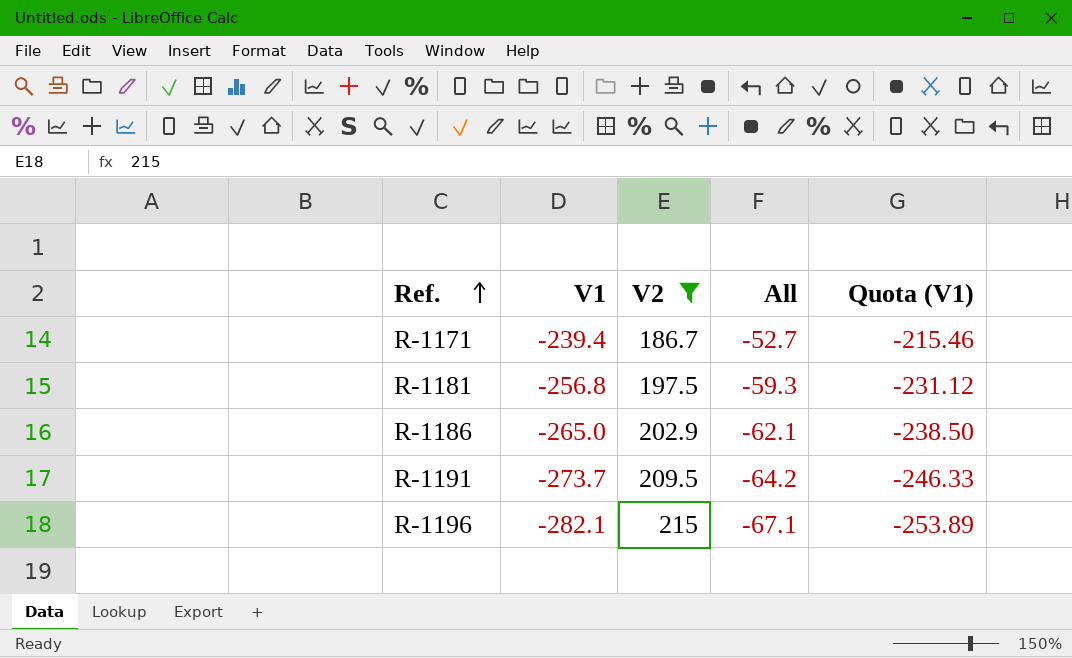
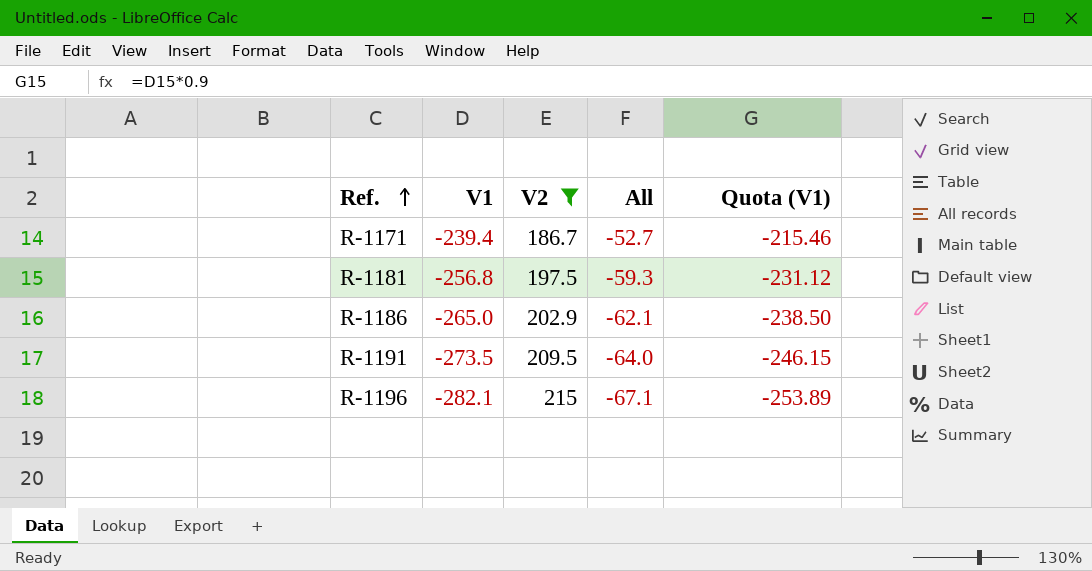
R-1191 | V1: -273.7 -> -273.5
R-1191 | All: -64.2 -> -64.0
R-1191 | Quota (V1): -246.33 -> -246.15

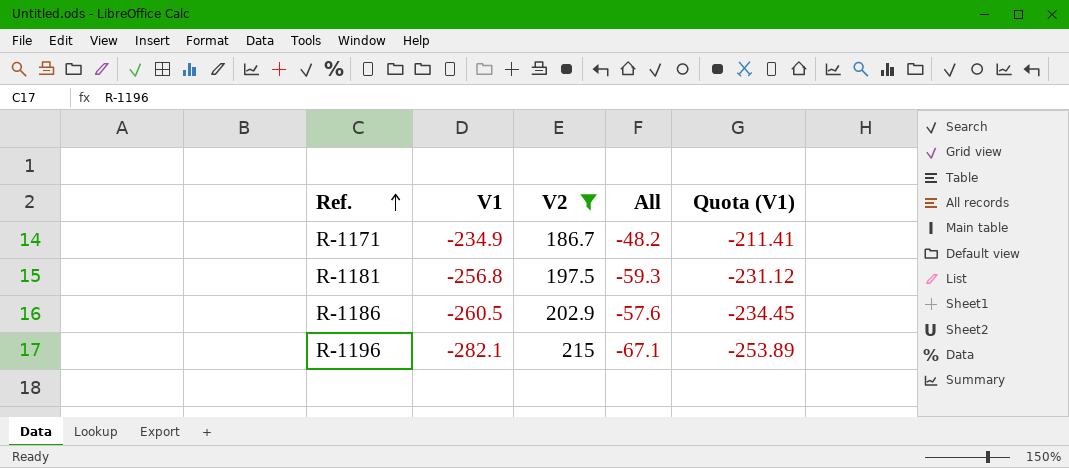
row R-1191: -273.5 | 209.5 | -64.0 | -246.15 -> none
R-1171 | V1: -239.4 -> -234.9
R-1171 | All: -52.7 -> -48.2
R-1171 | Quota (V1): -215.46 -> -211.41
R-1186 | V1: -265.0 -> -260.5
R-1186 | All: -62.1 -> -57.6
R-1186 | Quota (V1): -238.50 -> -234.45

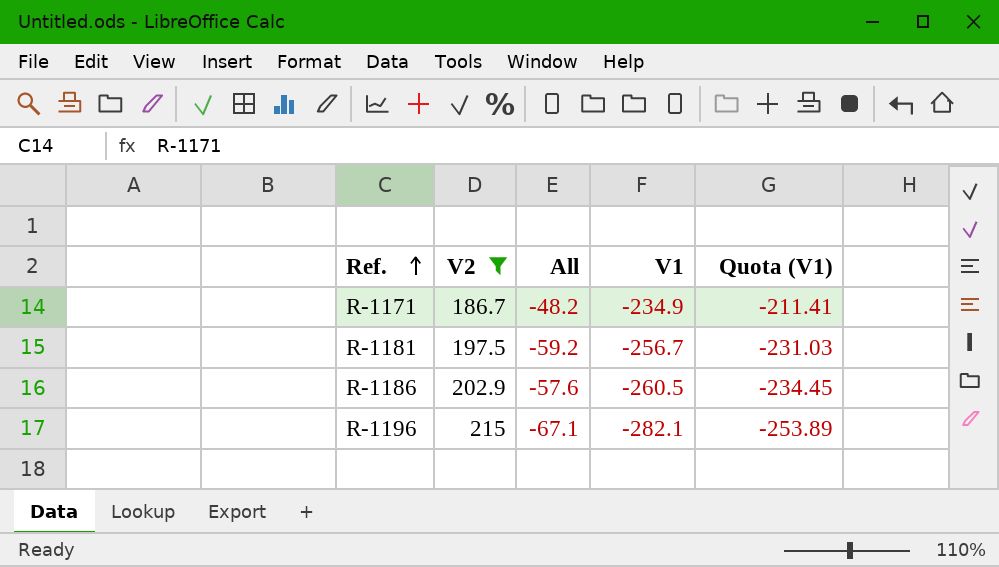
column V1 | position: 2 -> 4
R-1181 | All: -59.3 -> -59.2
R-1181 | V1: -256.8 -> -256.7
R-1181 | Quota (V1): -231.12 -> -231.03

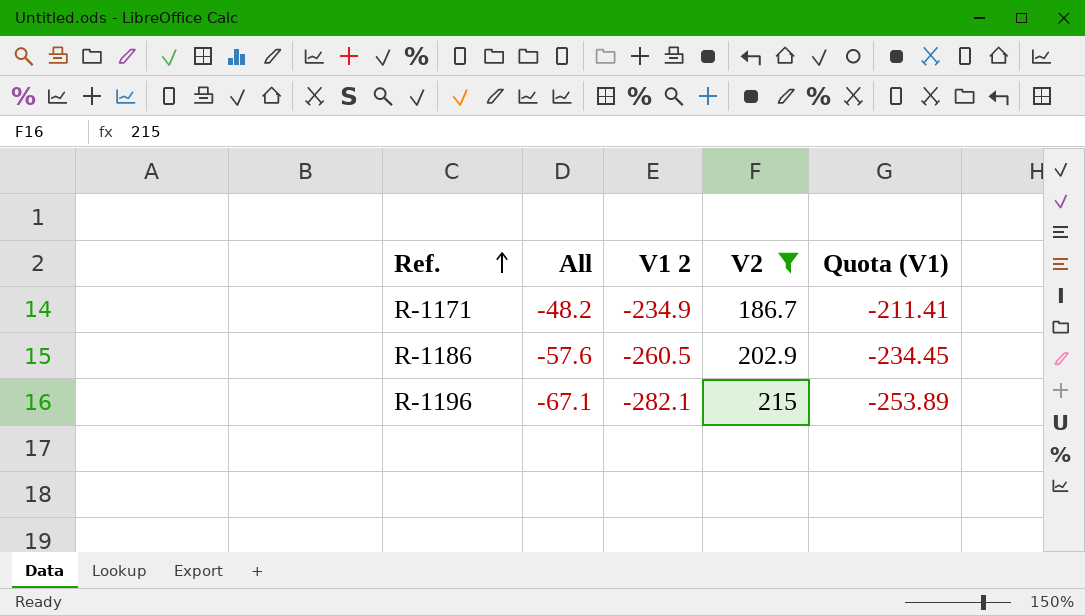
column name: V1 -> V1 2
column V2 | position: 2 -> 4
row R-1181: 197.5 | -59.2 | -256.7 | -231.03 -> none

